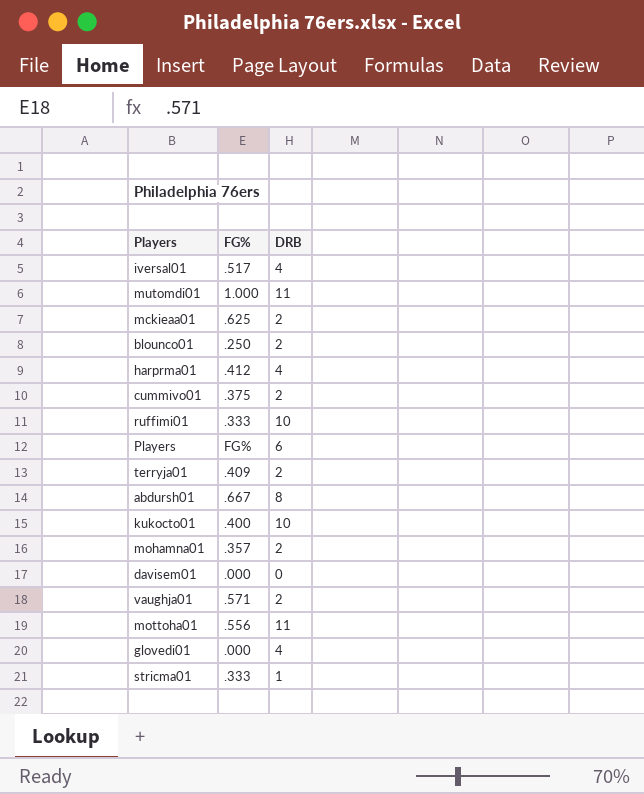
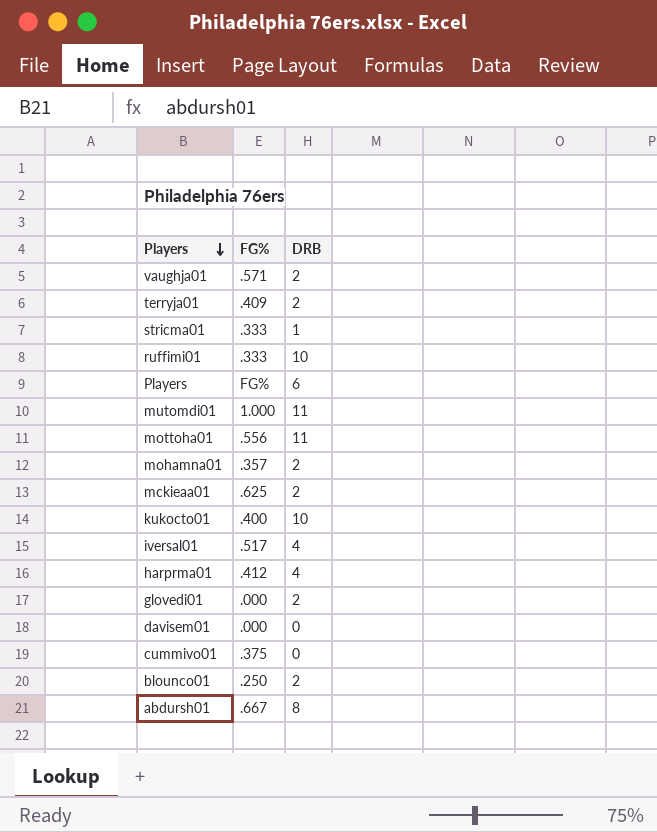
row order: none -> Players descending
glovedi01 | DRB: 4 -> 2
cummivo01 | DRB: 2 -> 0

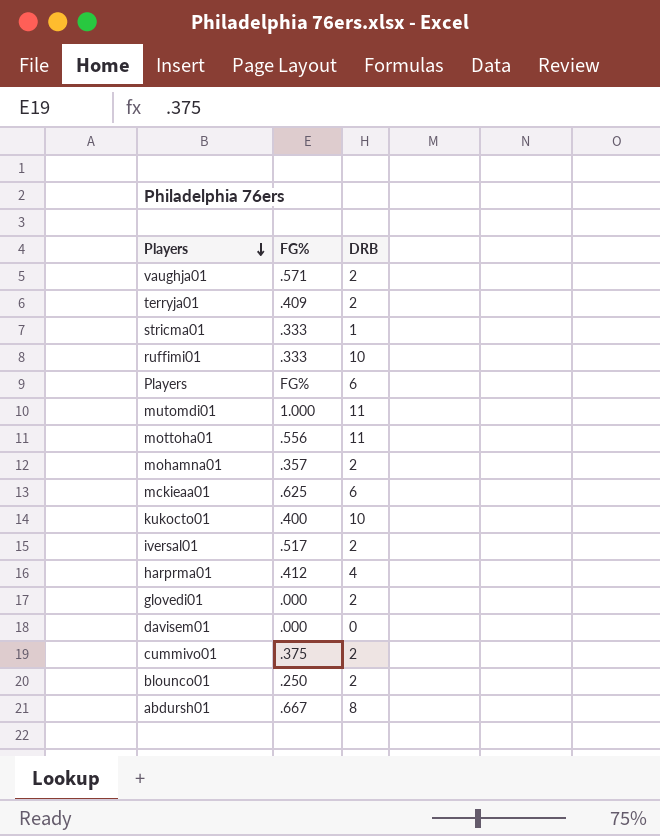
mckieaa01 | DRB: 2 -> 6
iversal01 | DRB: 4 -> 2
cummivo01 | DRB: 0 -> 2

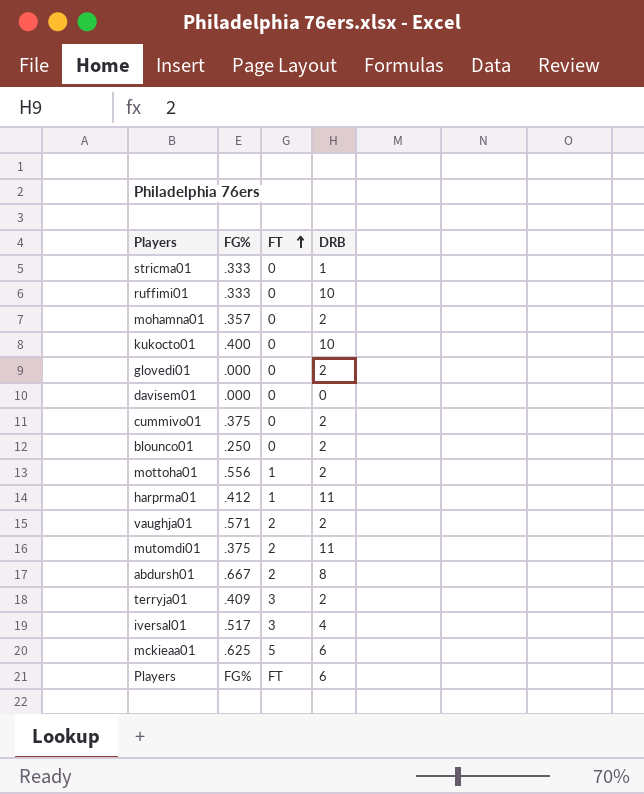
row order: Players descending -> FT ascending
column FT | position: none -> 3
mottoha01 | DRB: 11 -> 2
harprma01 | DRB: 4 -> 11
mutomdi01 | FG%: 1.000 -> .375
iversal01 | DRB: 2 -> 4

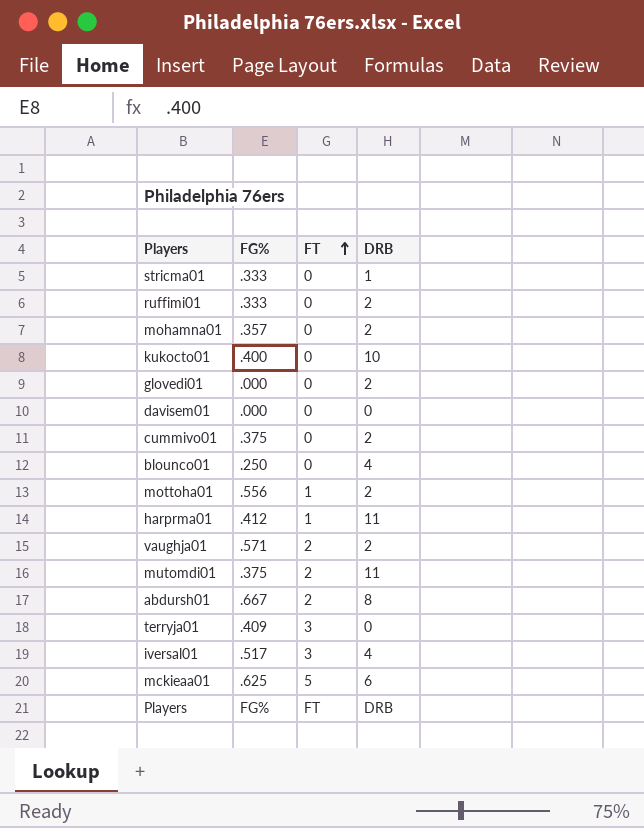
ruffimi01 | DRB: 10 -> 2
blounco01 | DRB: 2 -> 4
terryja01 | DRB: 2 -> 0
Players | DRB: 6 -> DRB

